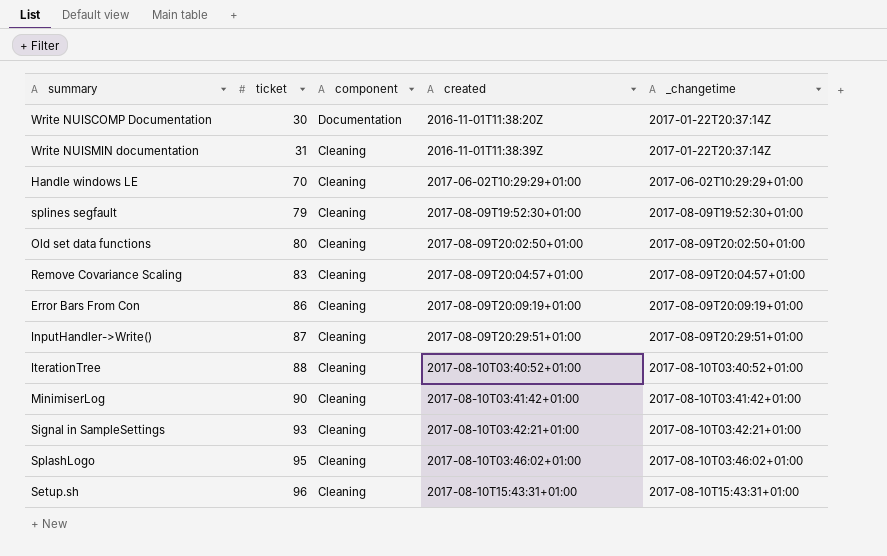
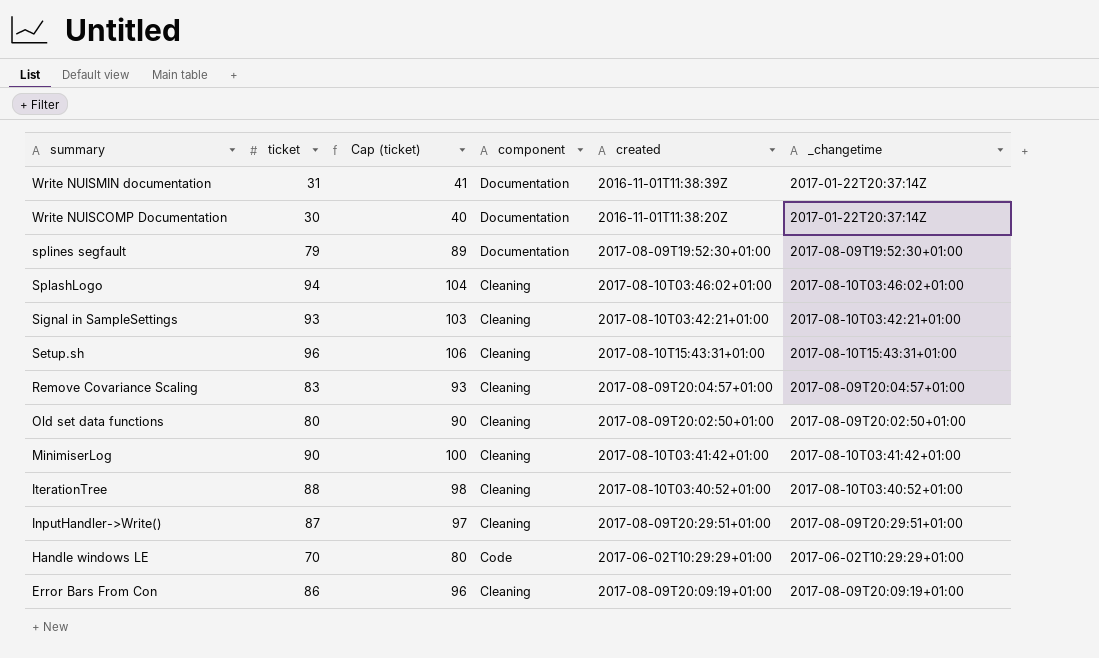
row order: ticket ascending -> summary descending
column Cap (ticket) | formula: none -> [ticket] + 10
Write NUISMIN documentation | component: Cleaning -> Documentation
splines segfault | component: Cleaning -> Documentation
SplashLogo | ticket: 95 -> 94
Handle windows LE | component: Cleaning -> Code

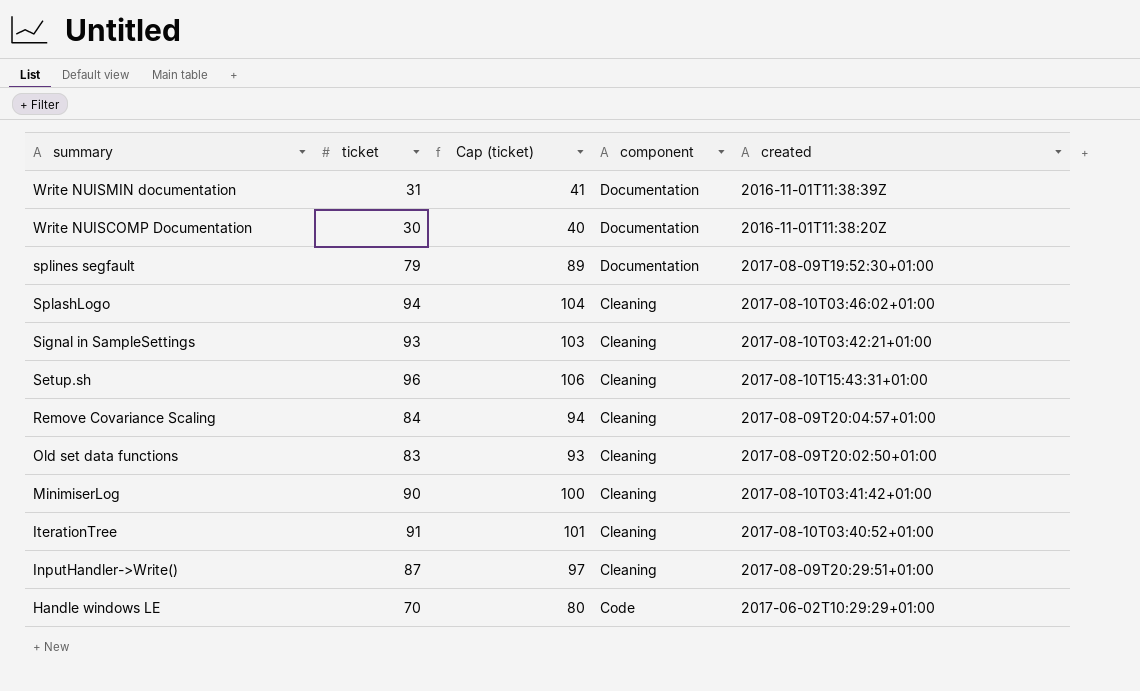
column _changetime | position: 6 -> none
row Error Bars From Con: 86 | 96 | Cleaning | 2017-08-09T20:09:19+01:00 | 2017-08-09T20:09:19+01:00 -> none
Remove Covariance Scaling | ticket: 83 -> 84
Remove Covariance Scaling | Cap (ticket): 93 -> 94
Old set data functions | ticket: 80 -> 83
Old set data functions | Cap (ticket): 90 -> 93
IterationTree | ticket: 88 -> 91
IterationTree | Cap (ticket): 98 -> 101

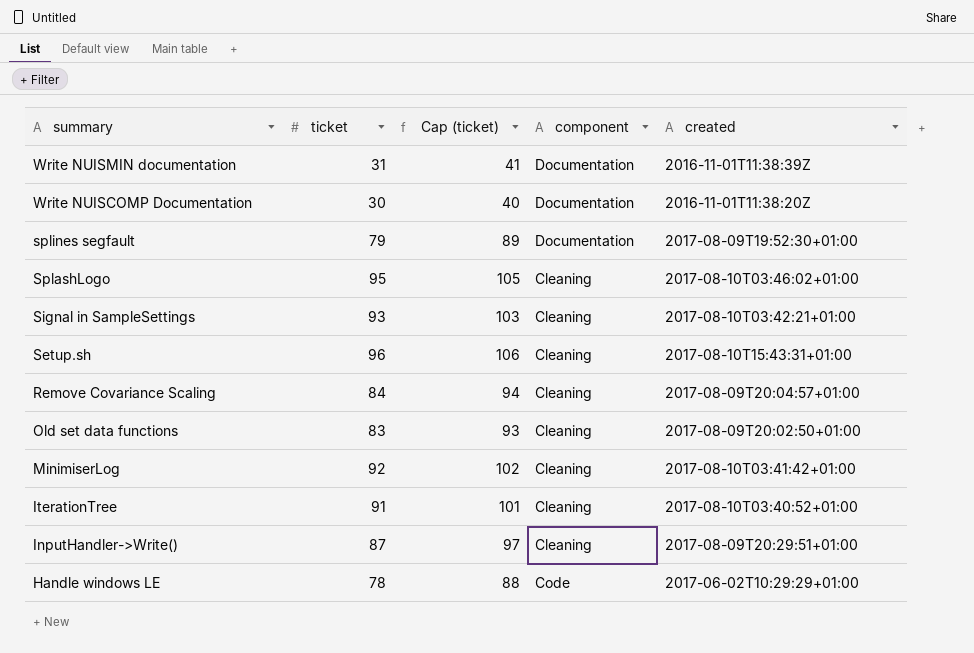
SplashLogo | ticket: 94 -> 95
SplashLogo | Cap (ticket): 104 -> 105
MinimiserLog | ticket: 90 -> 92
MinimiserLog | Cap (ticket): 100 -> 102
Handle windows LE | ticket: 70 -> 78
Handle windows LE | Cap (ticket): 80 -> 88

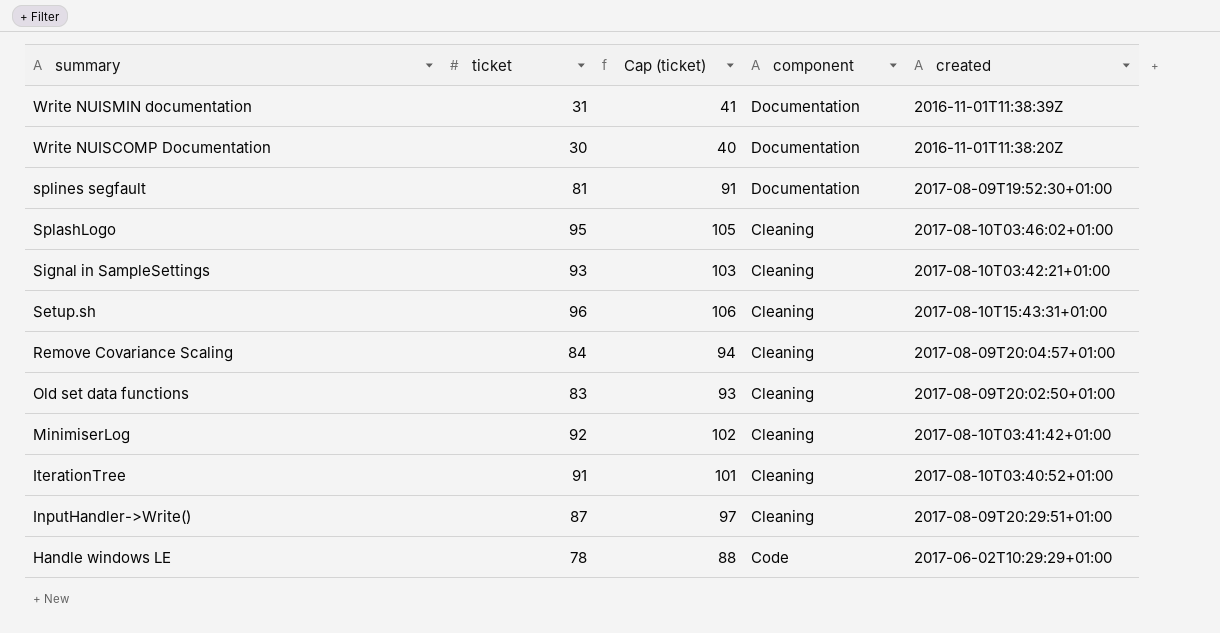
splines segfault | ticket: 79 -> 81
splines segfault | Cap (ticket): 89 -> 91

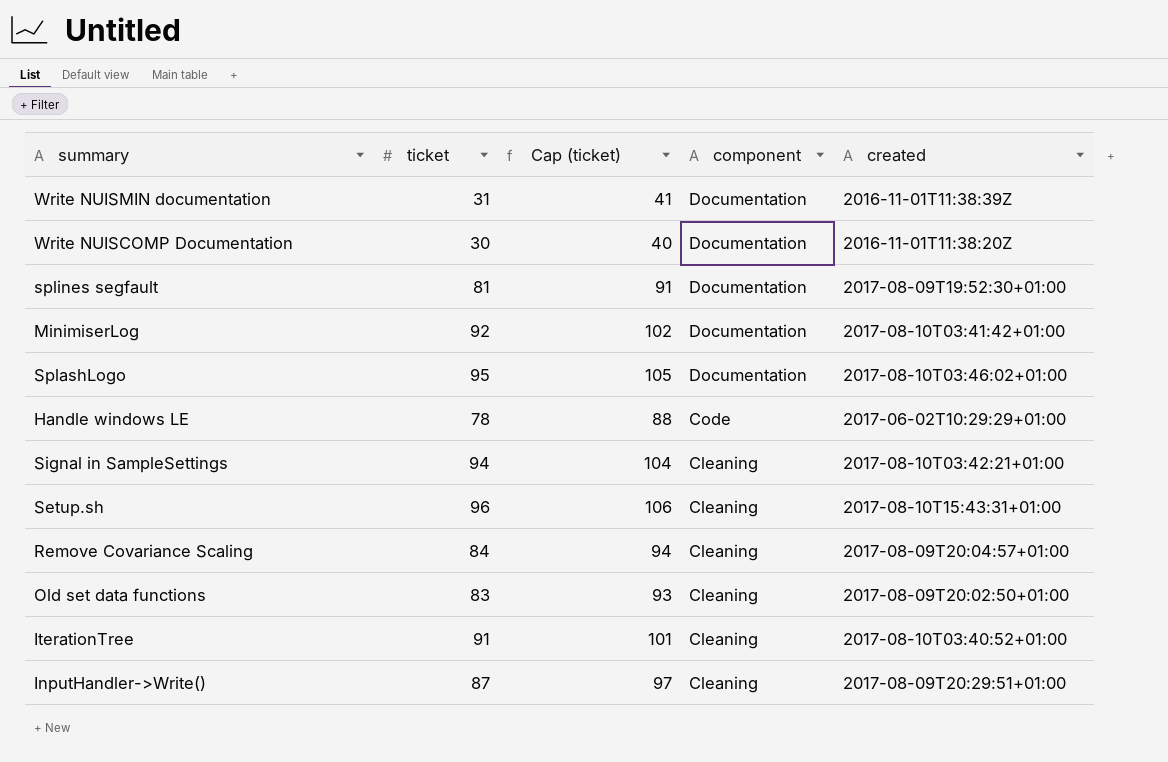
row order: summary descending -> component descending
MinimiserLog | component: Cleaning -> Documentation
SplashLogo | component: Cleaning -> Documentation
Signal in SampleSettings | ticket: 93 -> 94
Signal in SampleSettings | Cap (ticket): 103 -> 104

